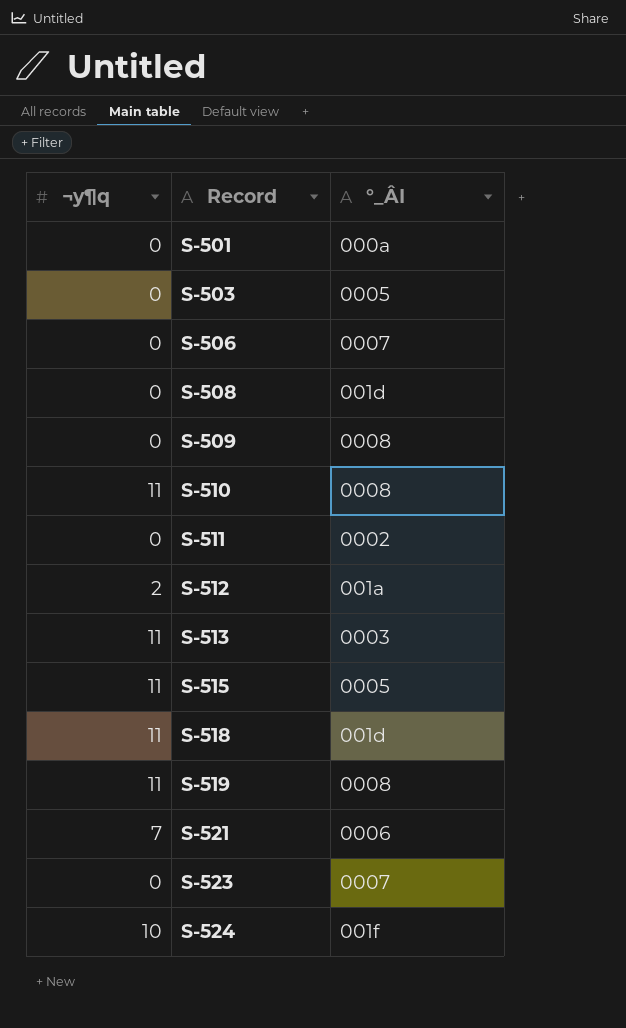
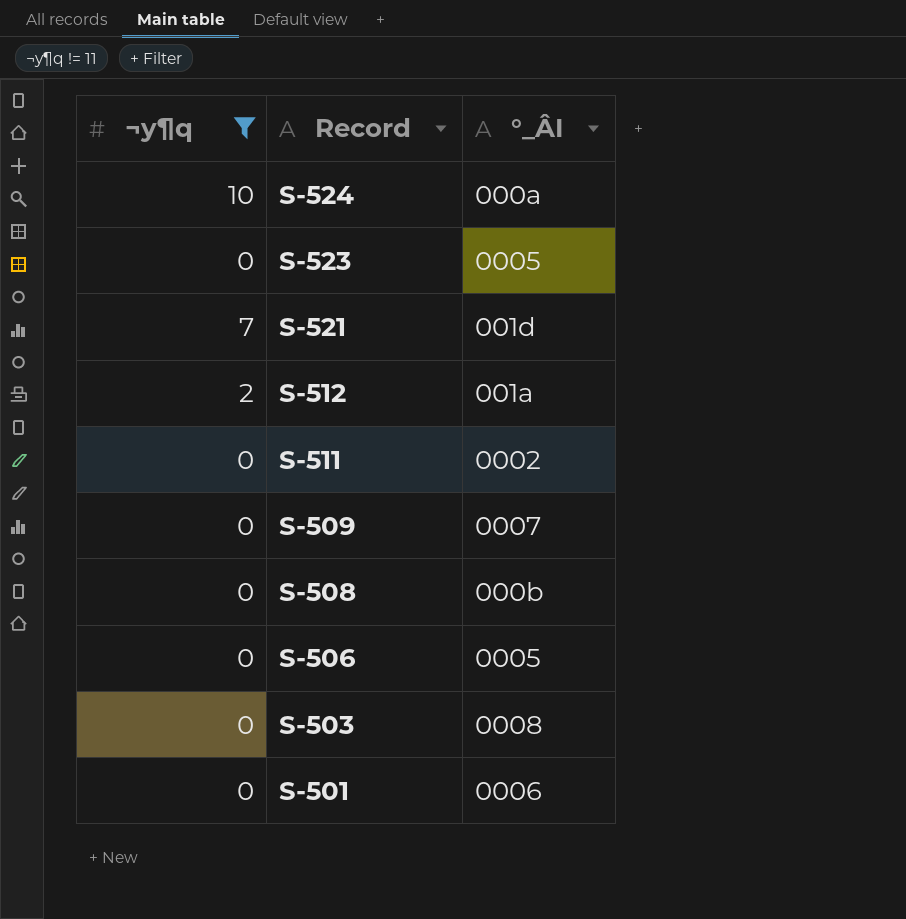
filter: none -> ¬y¶q != 11
row order: Record ascending -> Record descending
S-524 | °_ÂI: 001f -> 000a
S-523 | °_ÂI: 0007 -> 0005
S-521 | °_ÂI: 0006 -> 001d
S-509 | °_ÂI: 0008 -> 0007
S-508 | °_ÂI: 001d -> 000b
S-506 | °_ÂI: 0007 -> 0005
S-503 | °_ÂI: 0005 -> 0008
S-501 | °_ÂI: 000a -> 0006

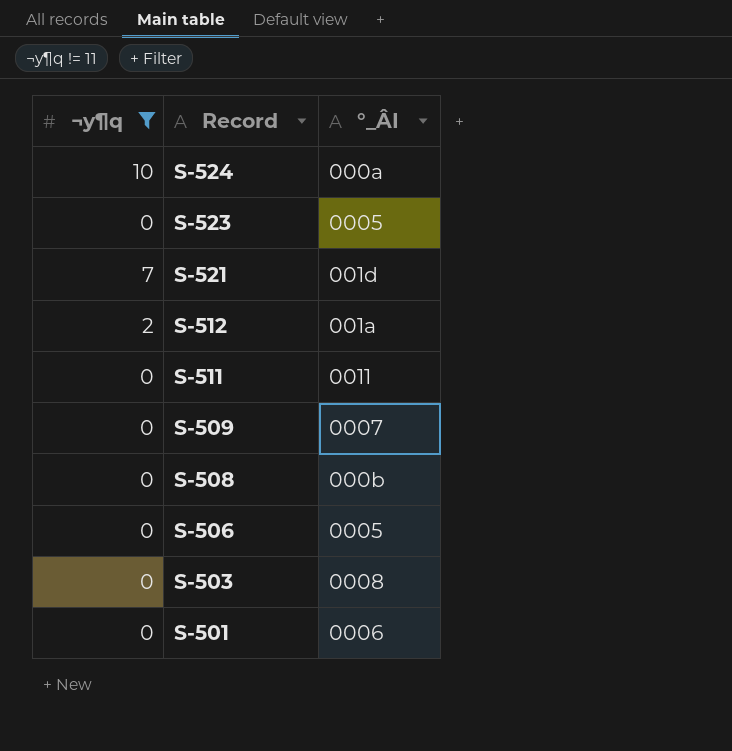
S-511 | °_ÂI: 0002 -> 0011

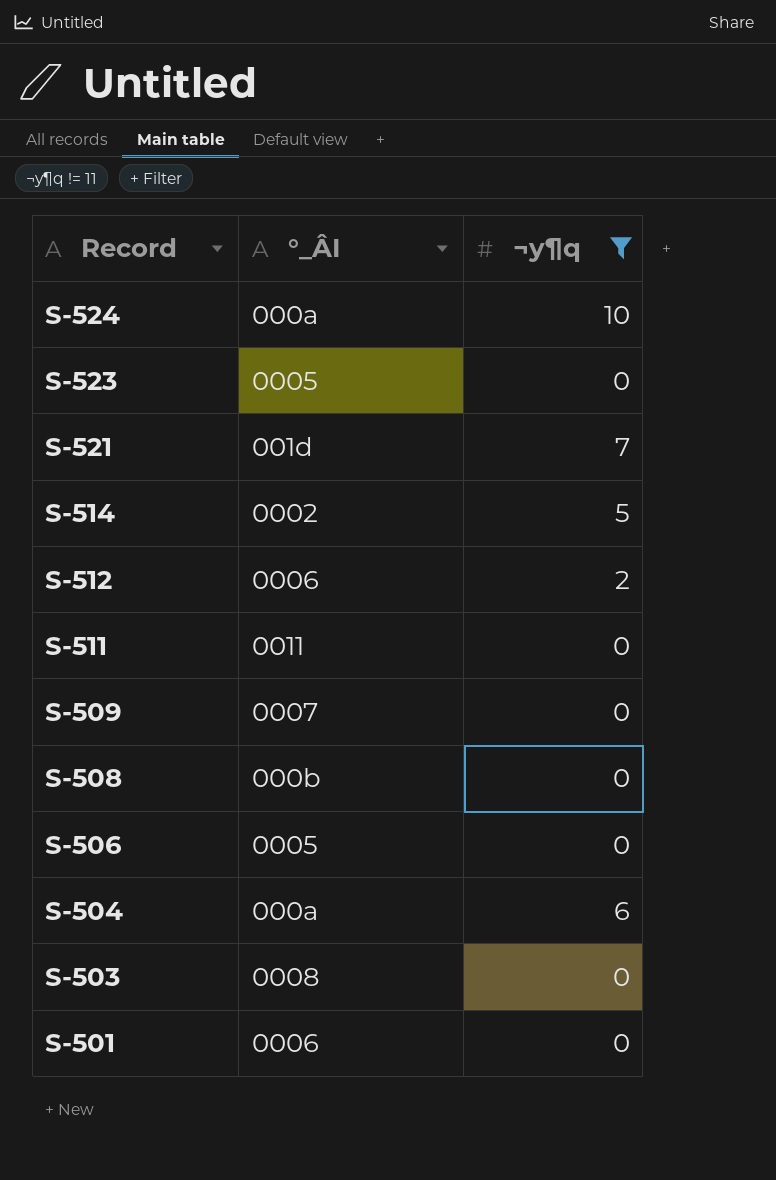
column ¬y¶q | position: 1 -> 3
row S-514: none -> 0002 | 5
S-512 | °_ÂI: 001a -> 0006
row S-504: none -> 000a | 6

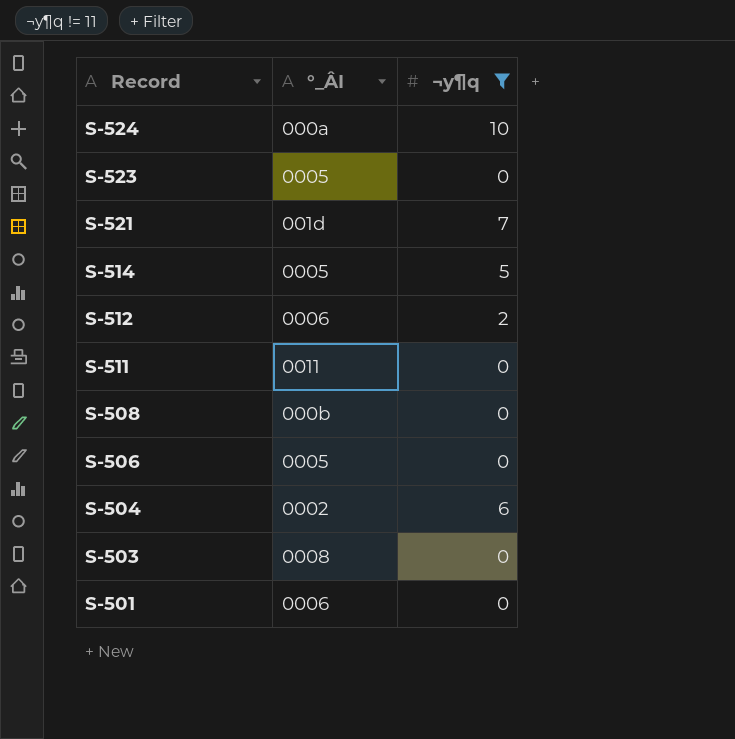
row S-509: 0007 | 0 -> none
S-514 | °_ÂI: 0002 -> 0005
S-504 | °_ÂI: 000a -> 0002

